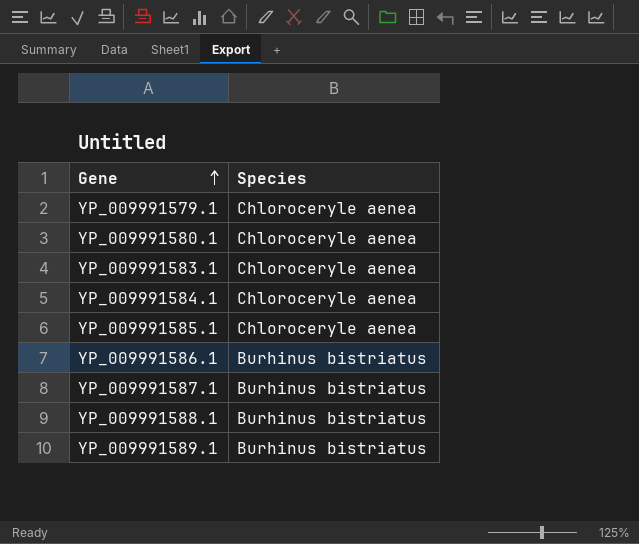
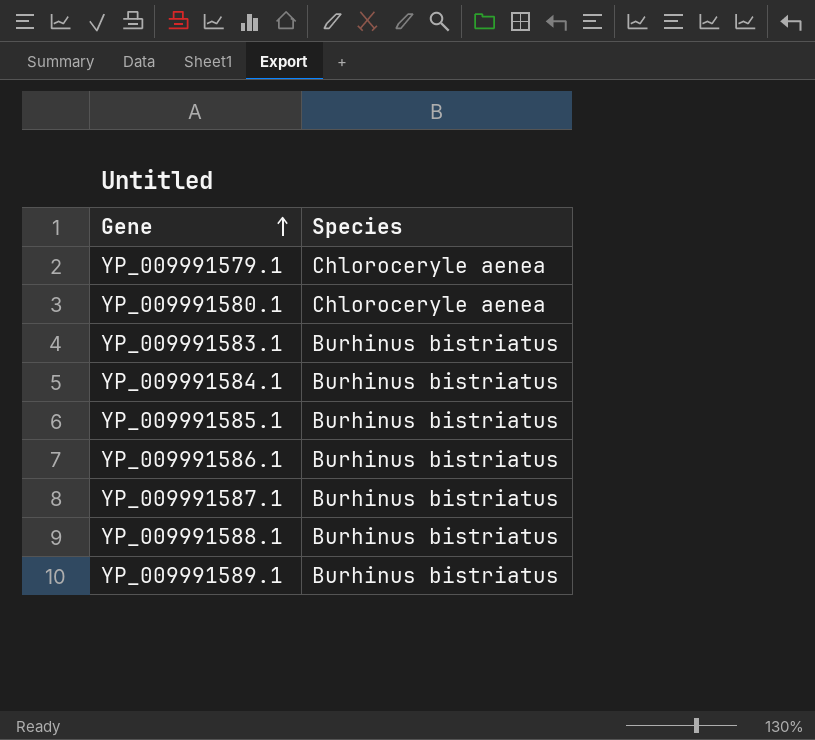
YP_009991583.1 | Species: Chloroceryle aenea -> Burhinus bistriatus
YP_009991584.1 | Species: Chloroceryle aenea -> Burhinus bistriatus
YP_009991585.1 | Species: Chloroceryle aenea -> Burhinus bistriatus

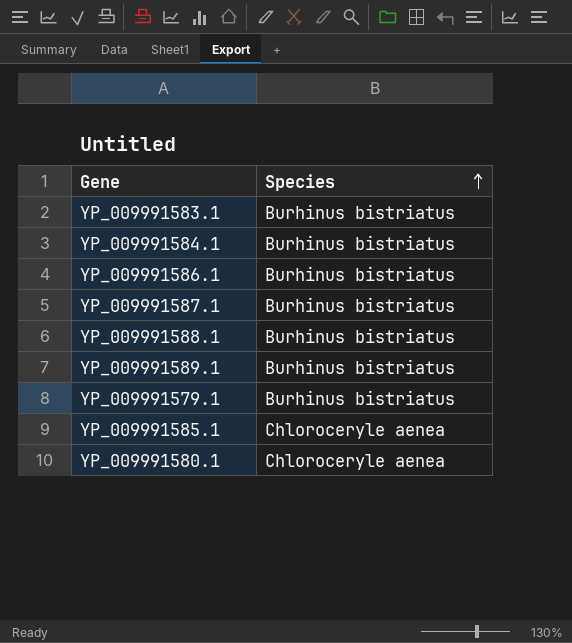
row order: Gene ascending -> Species ascending
YP_009991579.1 | Species: Chloroceryle aenea -> Burhinus bistriatus
YP_009991585.1 | Species: Burhinus bistriatus -> Chloroceryle aenea

